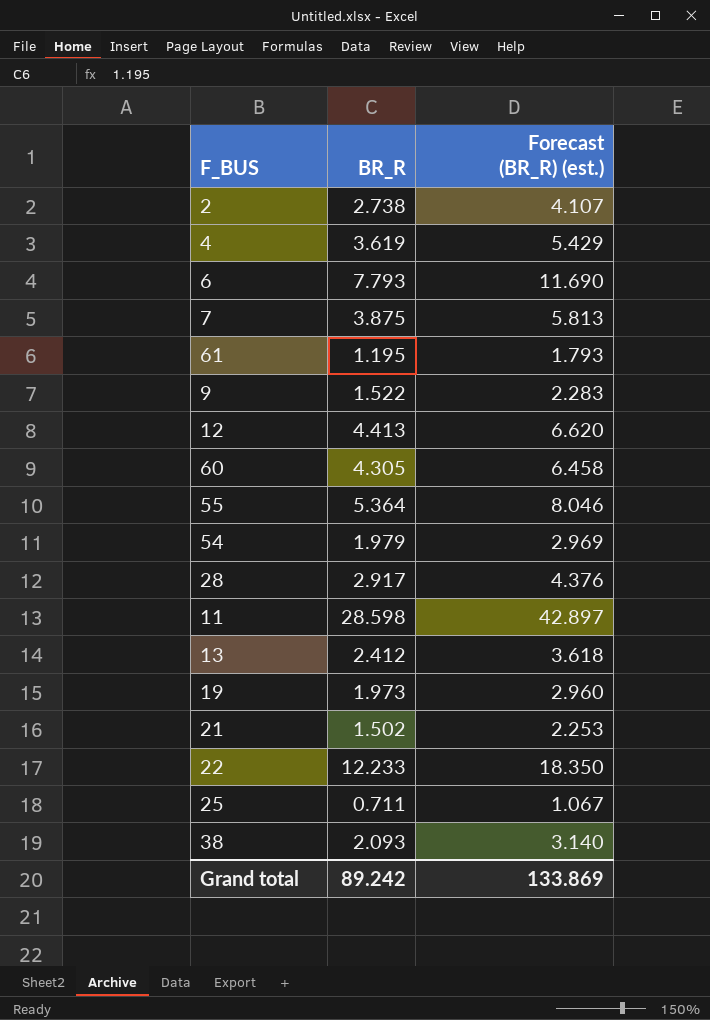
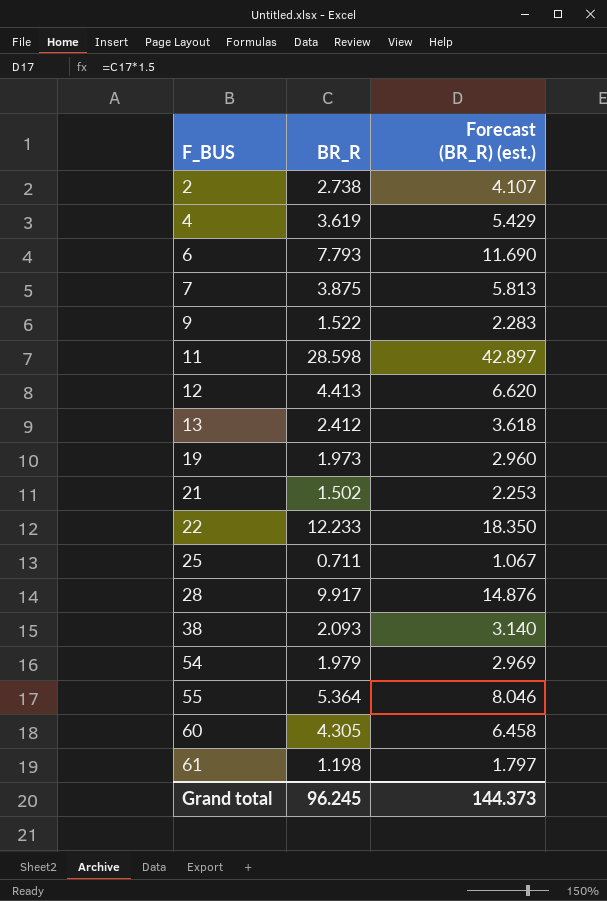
row order: none -> F_BUS ascending
28 | BR_R: 2.917 -> 9.917
28 | Forecast (BR_R) (est.): 4.376 -> 14.876
61 | BR_R: 1.195 -> 1.198
61 | Forecast (BR_R) (est.): 1.793 -> 1.797
Grand total | BR_R: 89.242 -> 96.245
Grand total | Forecast (BR_R) (est.): 133.869 -> 144.373

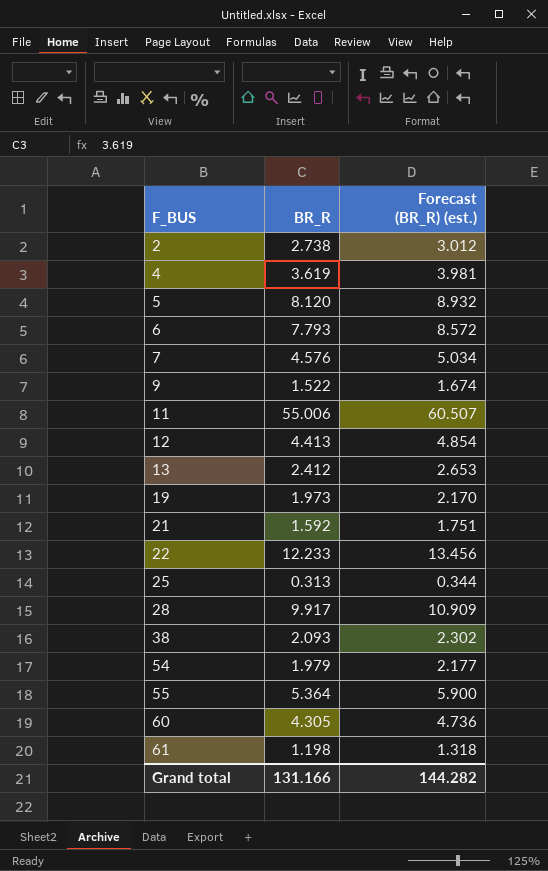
column Forecast (BR_R) (est.) | formula: [BR_R] * 1.5 -> [BR_R] * 1.1
row 5: none -> 8.120 | 8.932
7 | BR_R: 3.875 -> 4.576
11 | BR_R: 28.598 -> 55.006
21 | BR_R: 1.502 -> 1.592
25 | BR_R: 0.711 -> 0.313
Grand total | BR_R: 96.245 -> 131.166
Grand total | Forecast (BR_R) (est.): 144.373 -> 144.282

